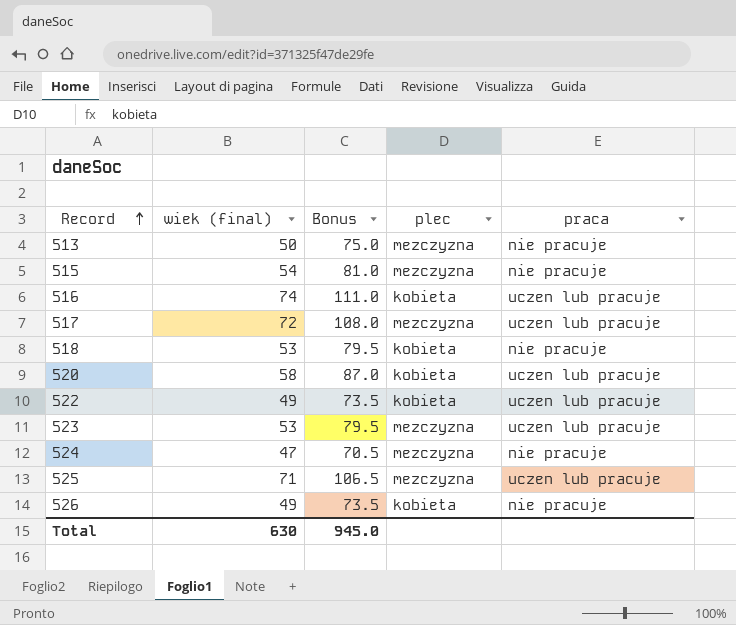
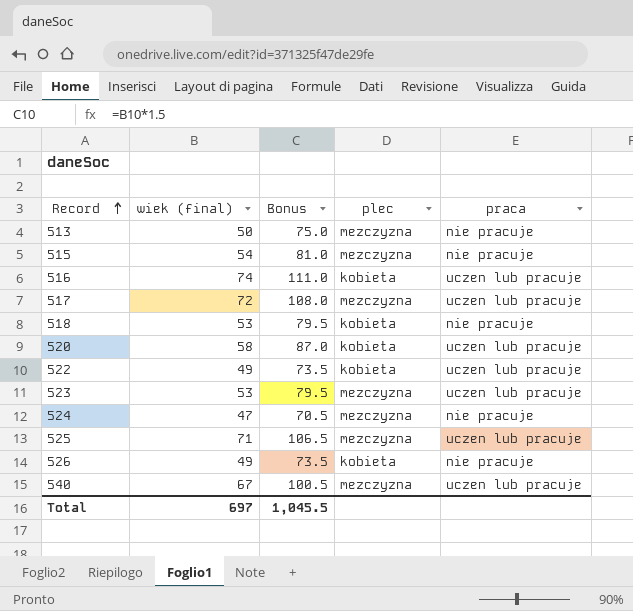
row 540: none -> 67 | 100.5 | mezczyzna | uczen lub pracuje
Total | wiek (final): 630 -> 697
Total | Bonus: 945.0 -> 1,045.5

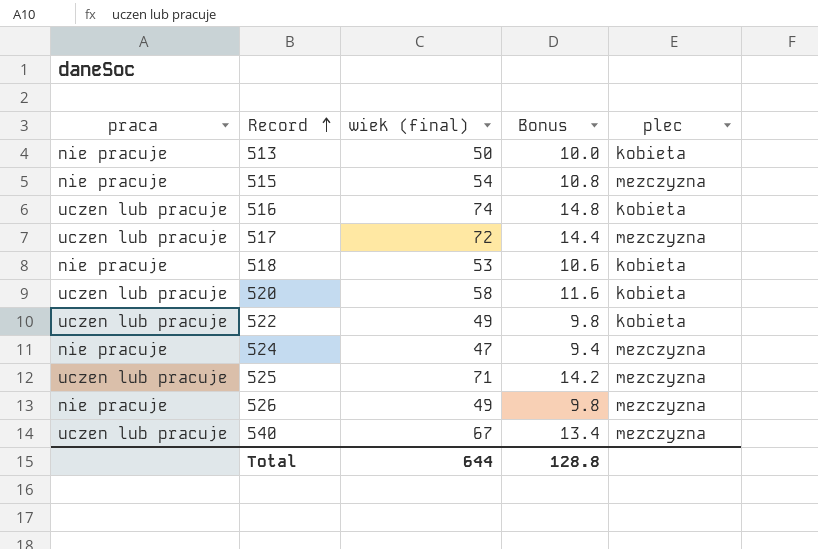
column praca | position: 5 -> 1
column Bonus | formula: [wiek (final)] * 1.5 -> [wiek (final)] * 0.2
row 523: 53 | 79.5 | mezczyzna | uczen lub pracuje -> none
513 | plec: mezczyzna -> kobieta
526 | plec: kobieta -> mezczyzna
Total | wiek (final): 697 -> 644
Total | Bonus: 1,045.5 -> 128.8

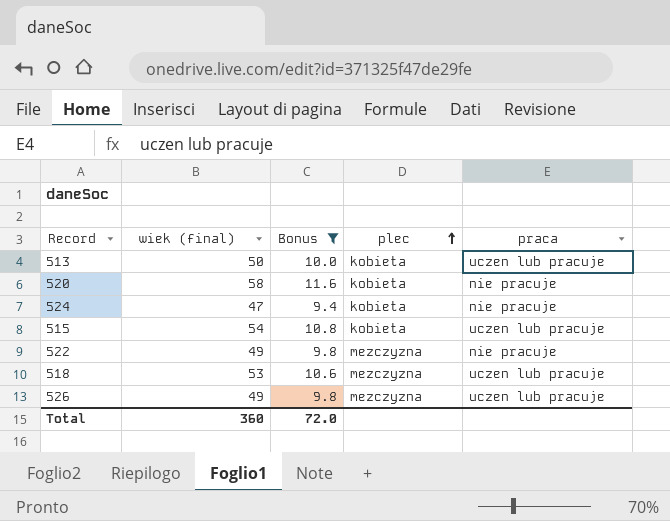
filter: none -> Bonus <= 11.6
row order: Record ascending -> plec ascending
column praca | position: 1 -> 5
513 | praca: nie pracuje -> uczen lub pracuje
520 | praca: uczen lub pracuje -> nie pracuje
524 | plec: mezczyzna -> kobieta
515 | plec: mezczyzna -> kobieta
515 | praca: nie pracuje -> uczen lub pracuje
522 | plec: kobieta -> mezczyzna
522 | praca: uczen lub pracuje -> nie pracuje
518 | plec: kobieta -> mezczyzna
518 | praca: nie pracuje -> uczen lub pracuje
526 | praca: nie pracuje -> uczen lub pracuje
Total | wiek (final): 644 -> 360
Total | Bonus: 128.8 -> 72.0

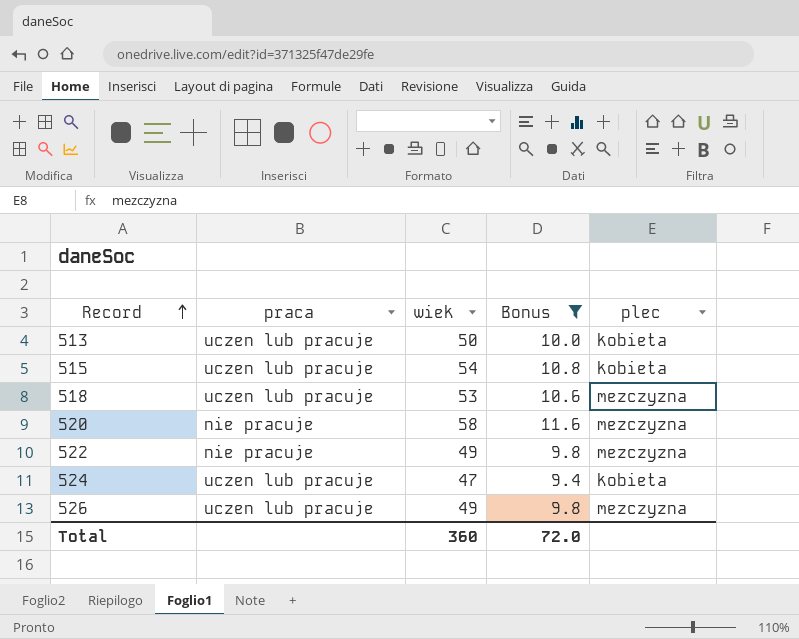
row order: plec ascending -> Record ascending
column praca | position: 5 -> 2
column name: wiek (final) -> wiek
520 | plec: kobieta -> mezczyzna
524 | praca: nie pracuje -> uczen lub pracuje

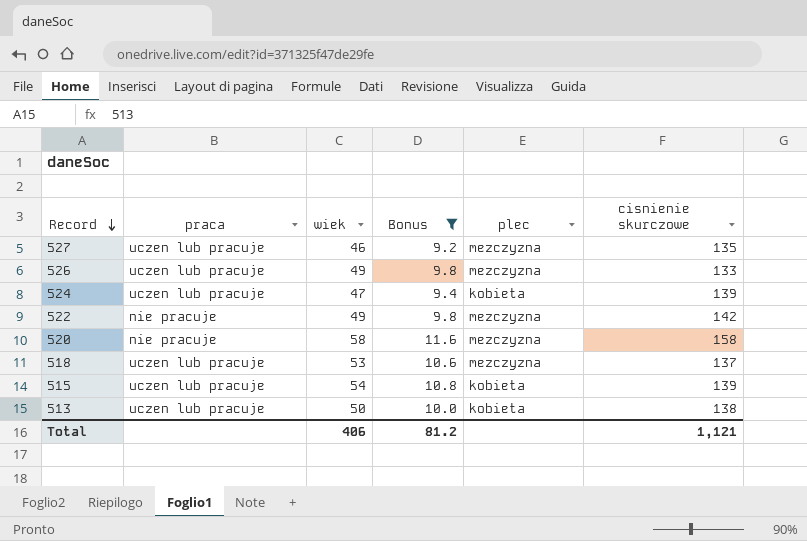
row order: Record ascending -> Record descending
column cisnienie skurczowe | position: none -> 6
row 527: none -> uczen lub pracuje | 46 | 9.2 | mezczyzna | 135
Total | wiek: 360 -> 406
Total | Bonus: 72.0 -> 81.2

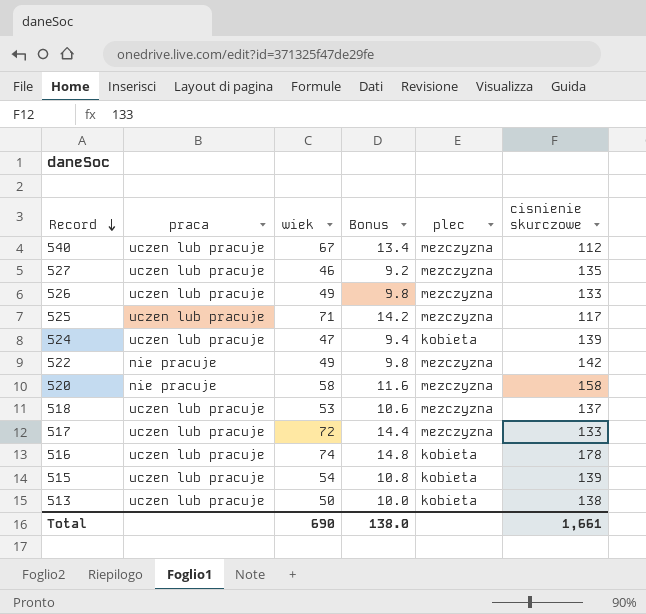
filter: Bonus <= 11.6 -> none
Total | wiek: 406 -> 690
Total | Bonus: 81.2 -> 138.0
Total | cisnienie skurczowe: 1,121 -> 1,661

